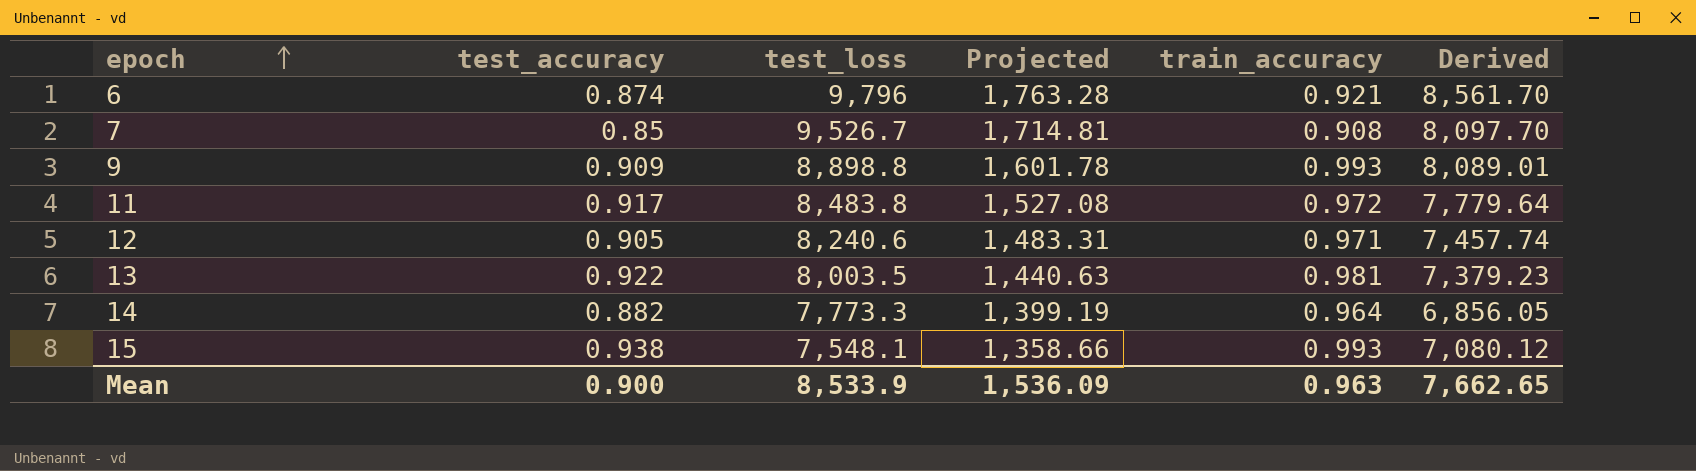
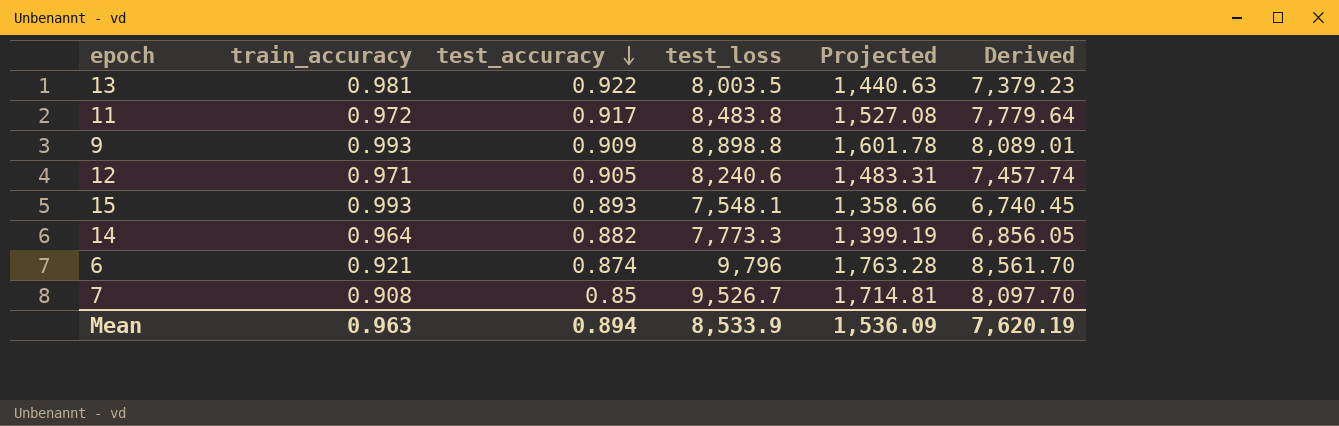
row order: epoch ascending -> test_accuracy descending
column train_accuracy | position: 5 -> 2
15 | test_accuracy: 0.938 -> 0.893
15 | Derived: 7,080.12 -> 6,740.45
Mean | test_accuracy: 0.900 -> 0.894
Mean | Derived: 7,662.65 -> 7,620.19

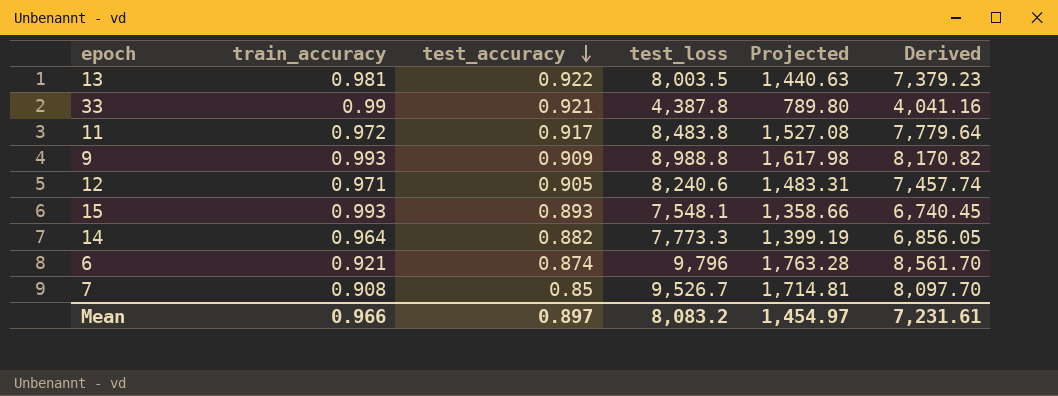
row 33: none -> 0.99 | 0.921 | 4,387.8 | 789.80 | 4,041.16
9 | test_loss: 8,898.8 -> 8,988.8
9 | Projected: 1,601.78 -> 1,617.98
9 | Derived: 8,089.01 -> 8,170.82
Mean | train_accuracy: 0.963 -> 0.966
Mean | test_accuracy: 0.894 -> 0.897
Mean | test_loss: 8,533.9 -> 8,083.2
Mean | Projected: 1,536.09 -> 1,454.97
Mean | Derived: 7,620.19 -> 7,231.61

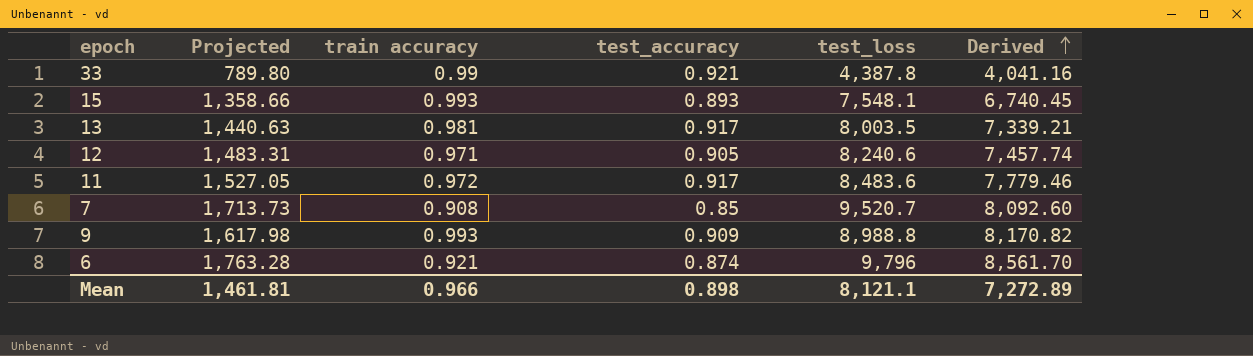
row order: test_accuracy descending -> Derived ascending
column Projected | position: 5 -> 2
column name: train_accuracy -> train accuracy
row 14: 0.964 | 0.882 | 7,773.3 | 1,399.19 | 6,856.05 -> none
13 | test_accuracy: 0.922 -> 0.917
13 | Derived: 7,379.23 -> 7,339.21
11 | Projected: 1,527.08 -> 1,527.05
11 | test_loss: 8,483.8 -> 8,483.6
11 | Derived: 7,779.64 -> 7,779.46
7 | Projected: 1,714.81 -> 1,713.73
7 | test_loss: 9,526.7 -> 9,520.7
7 | Derived: 8,097.70 -> 8,092.60
Mean | Projected: 1,454.97 -> 1,461.81
Mean | test_accuracy: 0.897 -> 0.898
Mean | test_loss: 8,083.2 -> 8,121.1
Mean | Derived: 7,231.61 -> 7,272.89

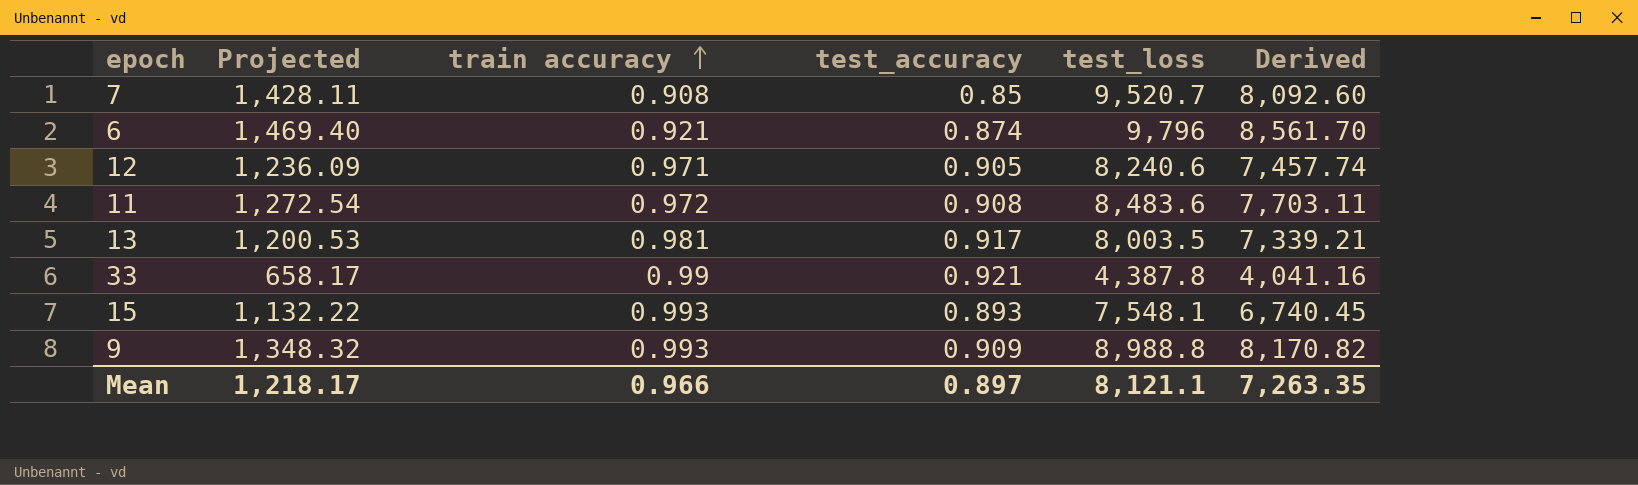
row order: Derived ascending -> train accuracy ascending
column Projected | formula: [test_loss] * 0.18 -> [test_loss] * 0.15
11 | test_accuracy: 0.917 -> 0.908
11 | Derived: 7,779.46 -> 7,703.11
Mean | Projected: 1,461.81 -> 1,218.17
Mean | test_accuracy: 0.898 -> 0.897
Mean | Derived: 7,272.89 -> 7,263.35

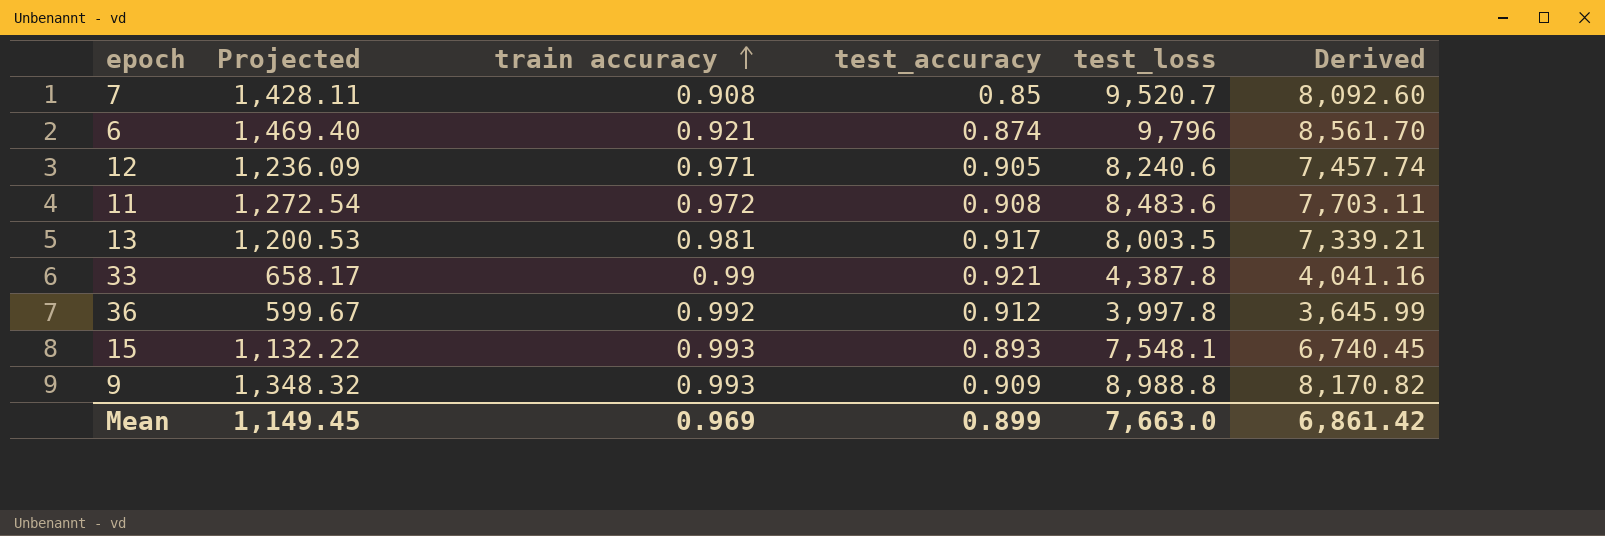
row 36: none -> 599.67 | 0.992 | 0.912 | 3,997.8 | 3,645.99
Mean | Projected: 1,218.17 -> 1,149.45
Mean | train accuracy: 0.966 -> 0.969
Mean | test_accuracy: 0.897 -> 0.899
Mean | test_loss: 8,121.1 -> 7,663.0
Mean | Derived: 7,263.35 -> 6,861.42

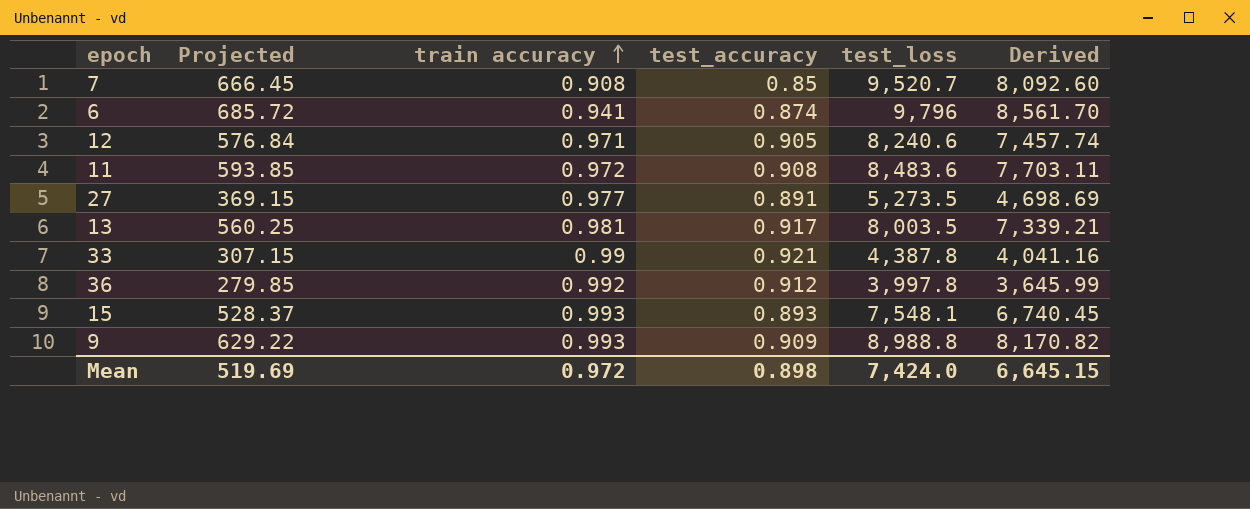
column Projected | formula: [test_loss] * 0.15 -> [test_loss] * 0.07
6 | train accuracy: 0.921 -> 0.941
row 27: none -> 369.15 | 0.977 | 0.891 | 5,273.5 | 4,698.69
Mean | Projected: 1,149.45 -> 519.69
Mean | train accuracy: 0.969 -> 0.972
Mean | test_accuracy: 0.899 -> 0.898
Mean | test_loss: 7,663.0 -> 7,424.0
Mean | Derived: 6,861.42 -> 6,645.15

